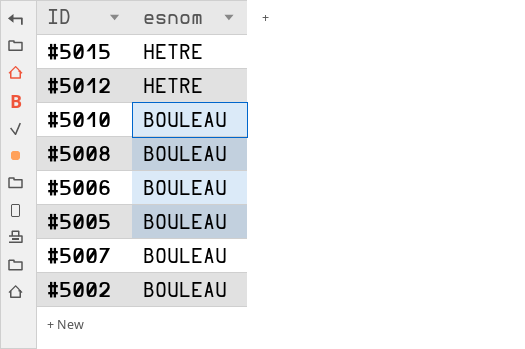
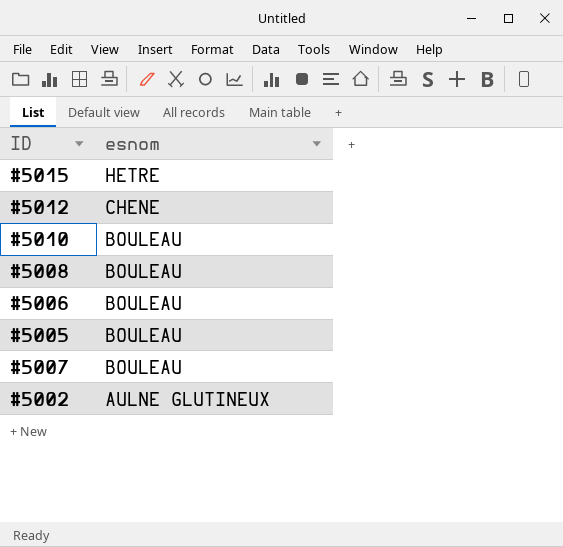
#5012 | esnom: HETRE -> CHENE
#5002 | esnom: BOULEAU -> AULNE GLUTINEUX

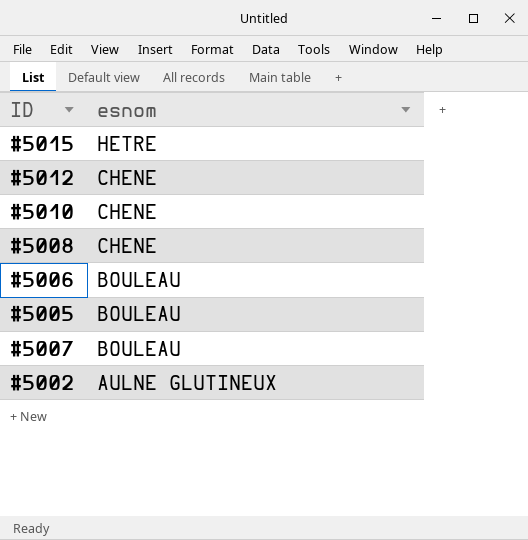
#5010 | esnom: BOULEAU -> CHENE
#5008 | esnom: BOULEAU -> CHENE

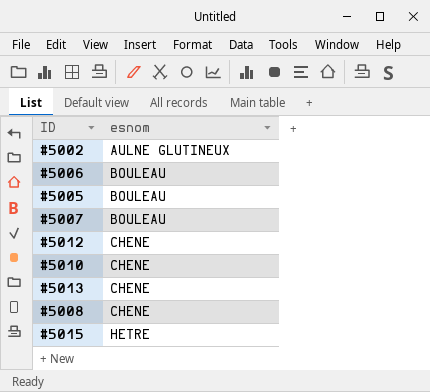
row order: esnom descending -> esnom ascending
row #5013: none -> CHENE

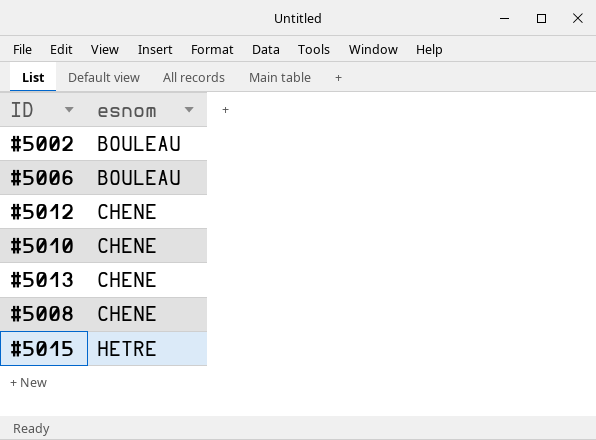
row #5005: BOULEAU -> none
row #5007: BOULEAU -> none
#5002 | esnom: AULNE GLUTINEUX -> BOULEAU

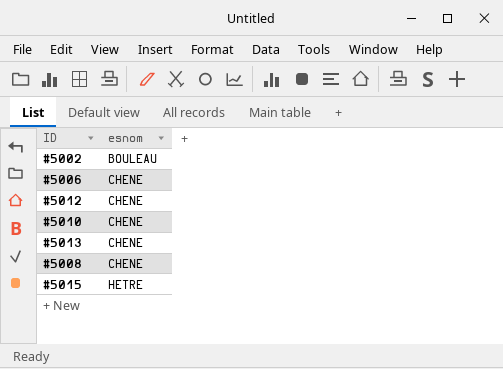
#5006 | esnom: BOULEAU -> CHENE

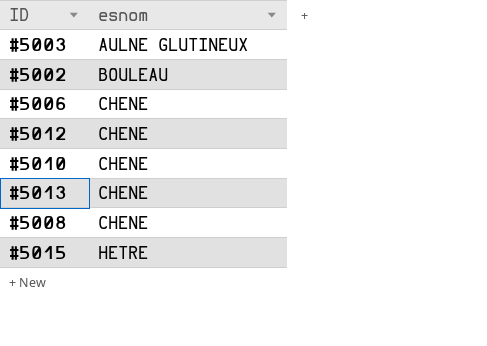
row #5003: none -> AULNE GLUTINEUX

